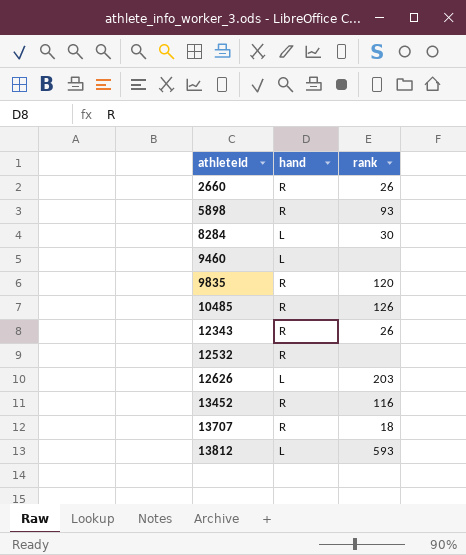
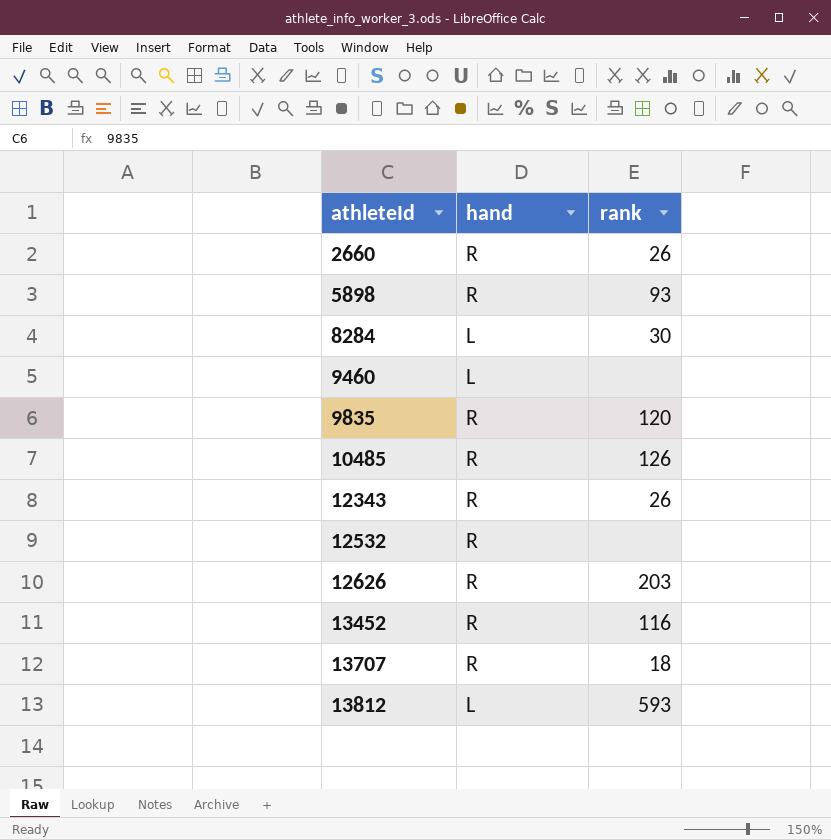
12626 | hand: L -> R

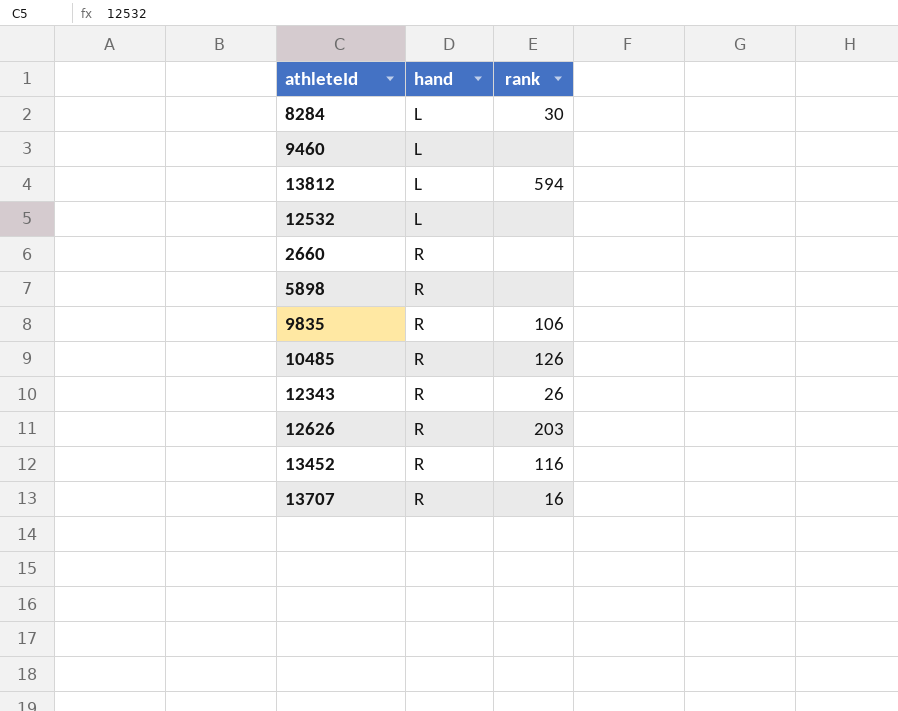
row order: athleteId ascending -> hand ascending
13812 | rank: 593 -> 594
12532 | hand: R -> L
2660 | rank: 26 -> none
5898 | rank: 93 -> none
9835 | rank: 120 -> 106
13707 | rank: 18 -> 16

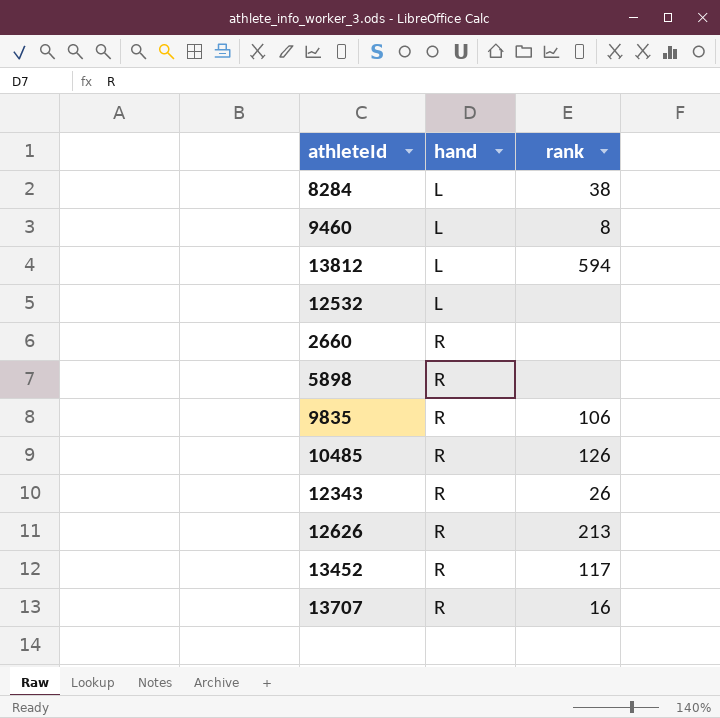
8284 | rank: 30 -> 38
9460 | rank: none -> 8
12626 | rank: 203 -> 213
13452 | rank: 116 -> 117

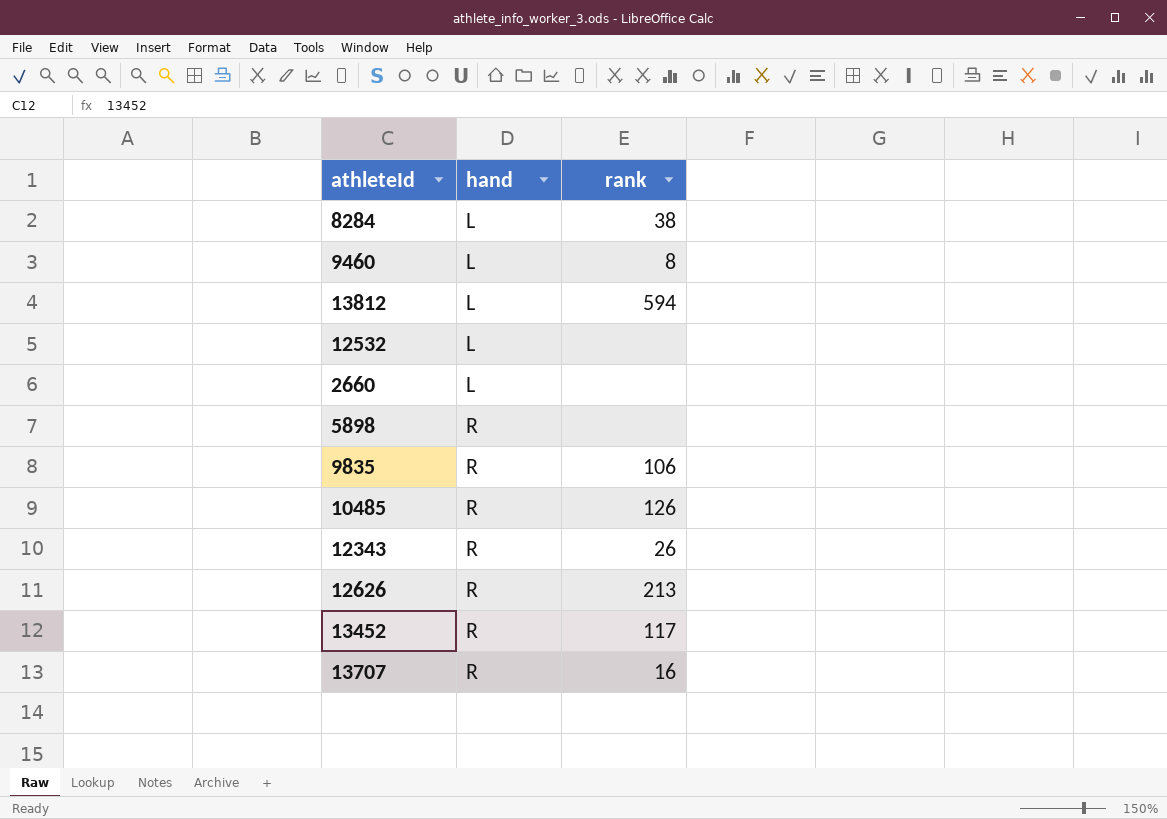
2660 | hand: R -> L

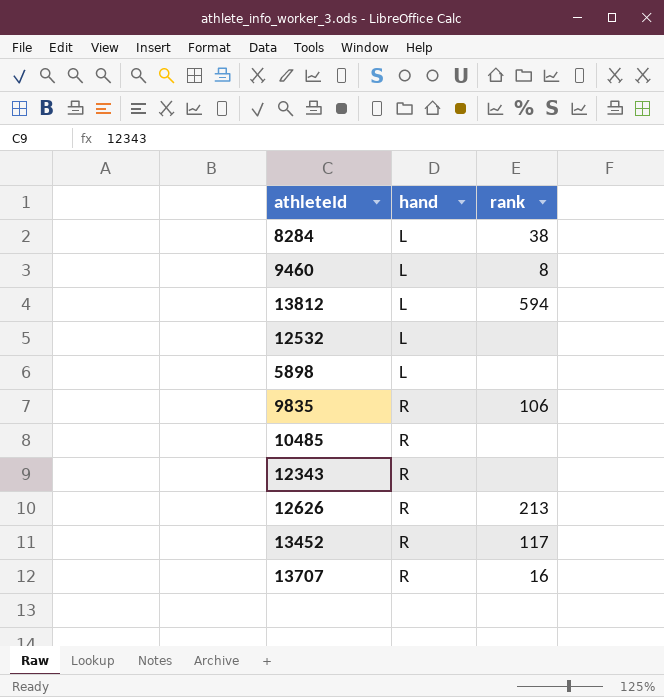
row 2660: L | none -> none
5898 | hand: R -> L
10485 | rank: 126 -> none
12343 | rank: 26 -> none

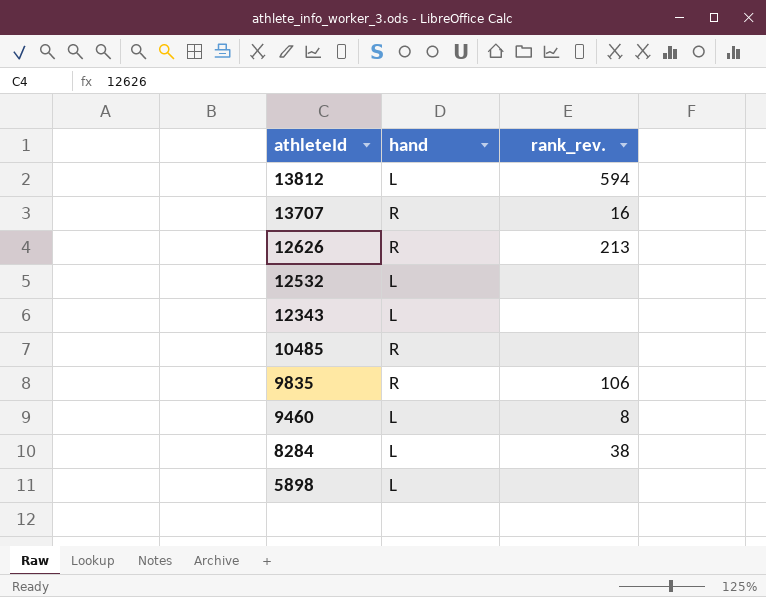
row order: hand ascending -> athleteId descending
column name: rank -> rank_rev.
row 13452: R | 117 -> none
12343 | hand: R -> L

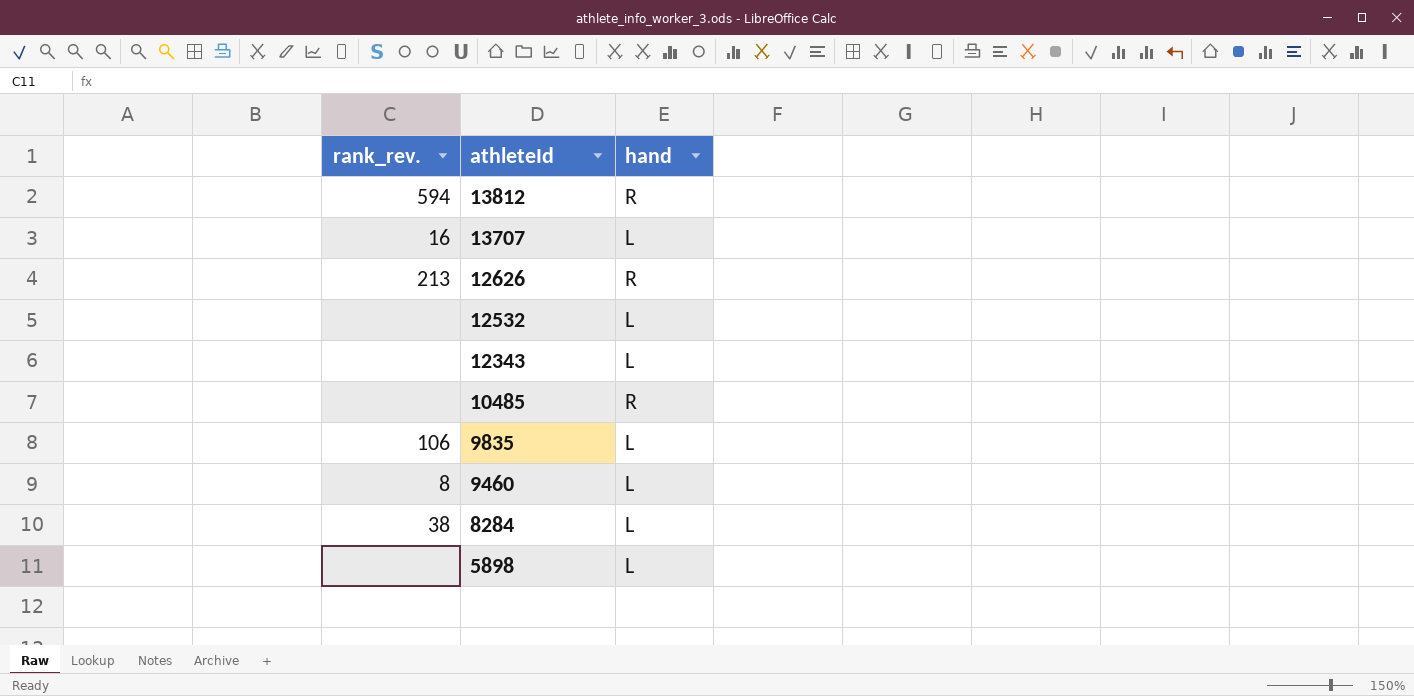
column rank_rev. | position: 3 -> 1
13812 | hand: L -> R
13707 | hand: R -> L
9835 | hand: R -> L

